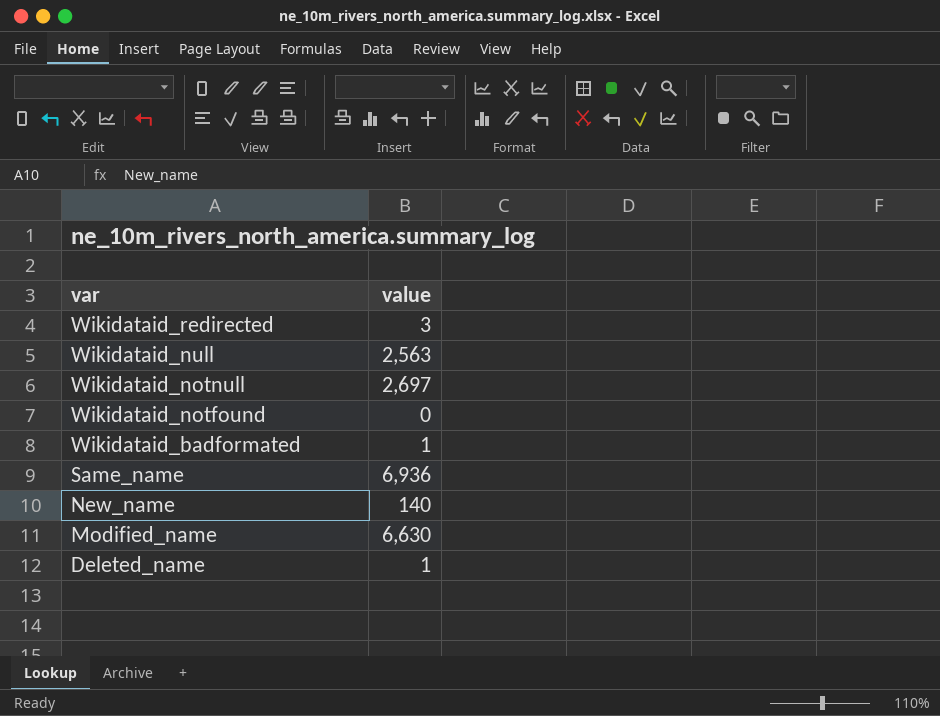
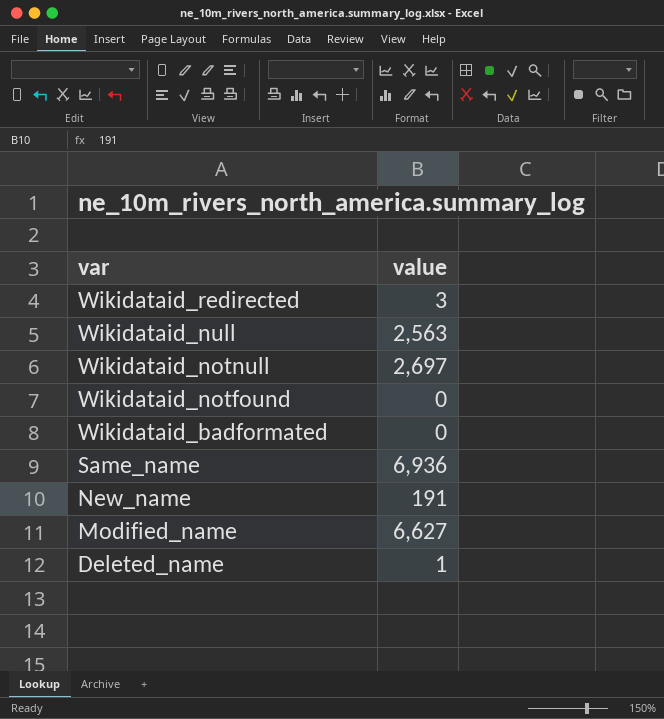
Wikidataid_badformated | value: 1 -> 0
New_name | value: 140 -> 191
Modified_name | value: 6,630 -> 6,627

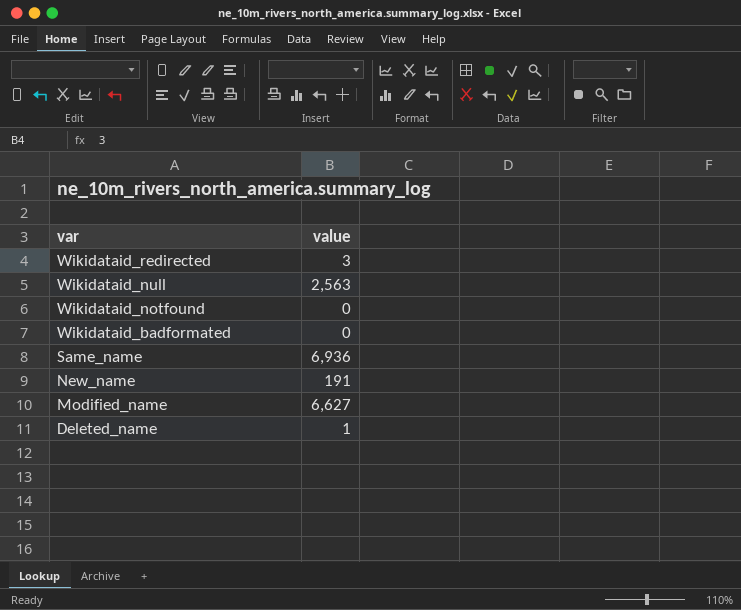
row Wikidataid_notnull: 2,697 -> none

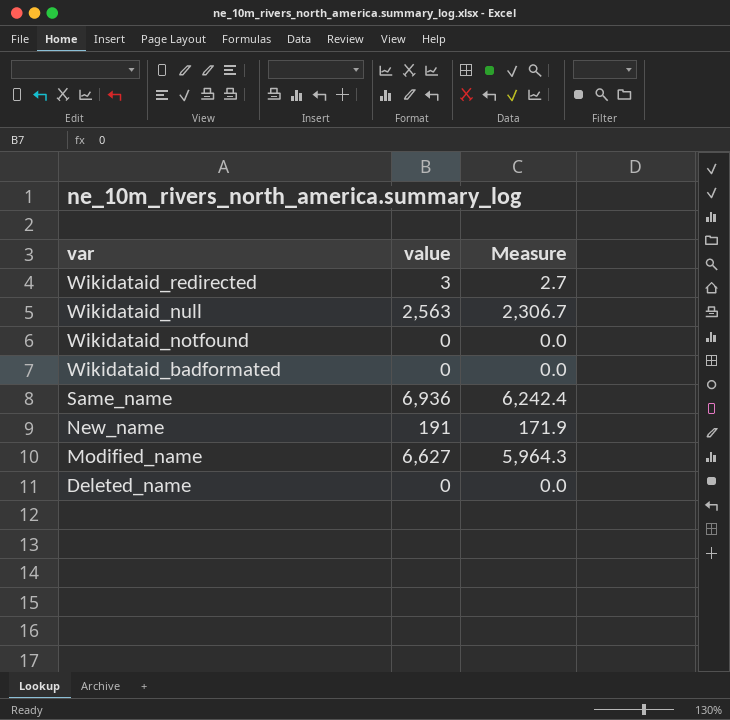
column Measure | formula: none -> [value] * 0.9
Deleted_name | value: 1 -> 0

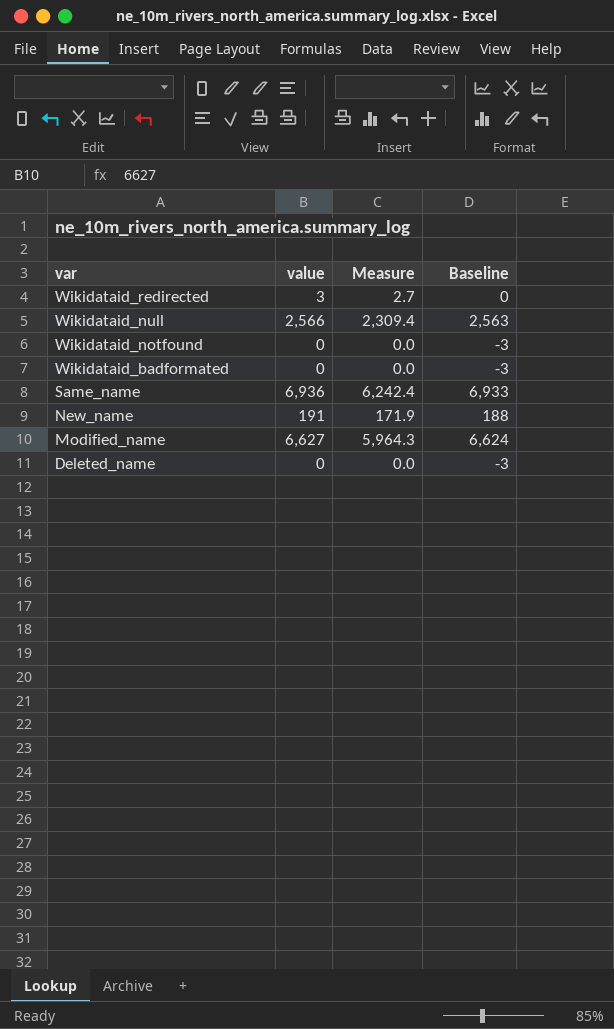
column Baseline | formula: none -> [value] - 3
Wikidataid_null | value: 2,563 -> 2,566
Wikidataid_null | Measure: 2,306.7 -> 2,309.4

